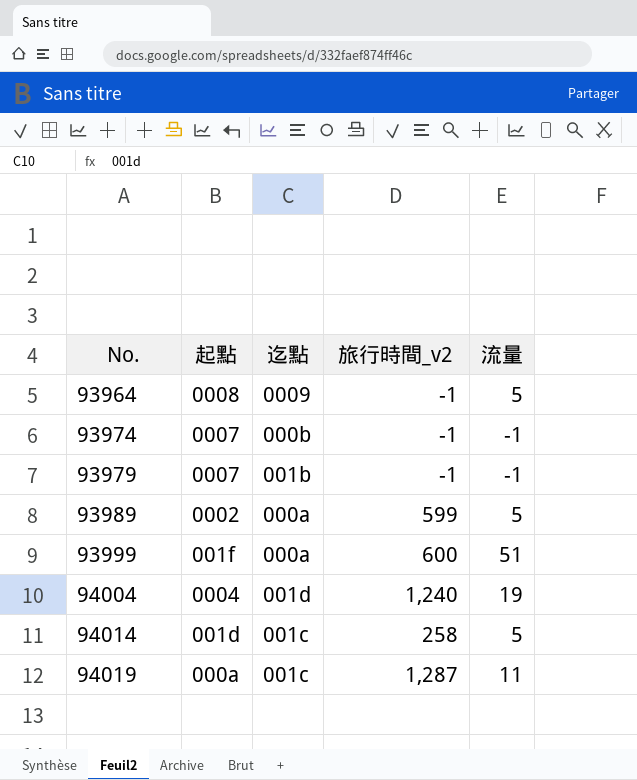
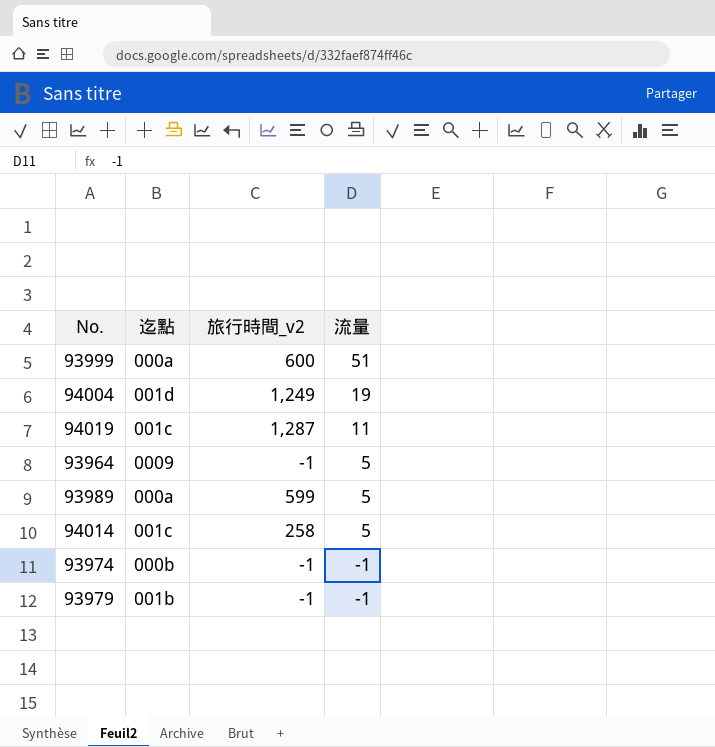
row order: No. ascending -> 流量 descending
column 起點 | position: 2 -> none
94004 | 旅行時間_v2: 1,240 -> 1,249

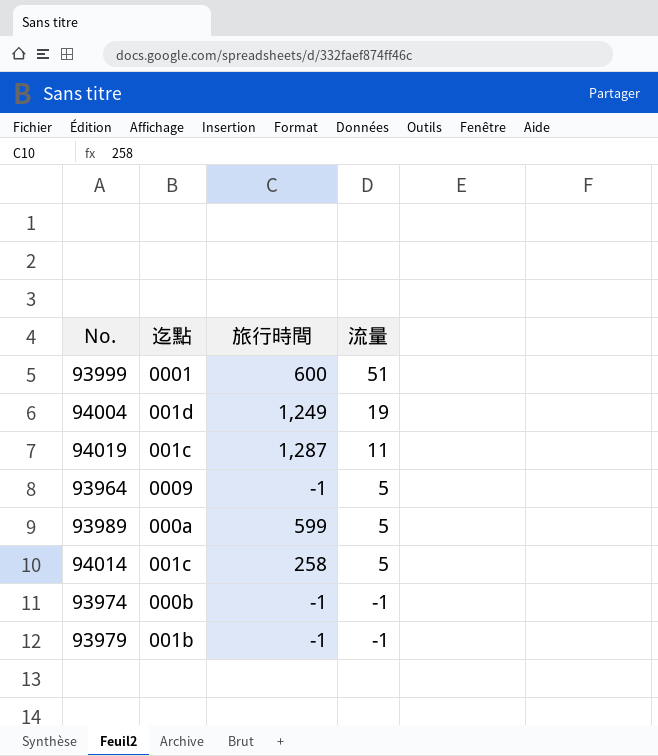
column name: 旅行時間_v2 -> 旅行時間
93999 | 迄點: 000a -> 0001

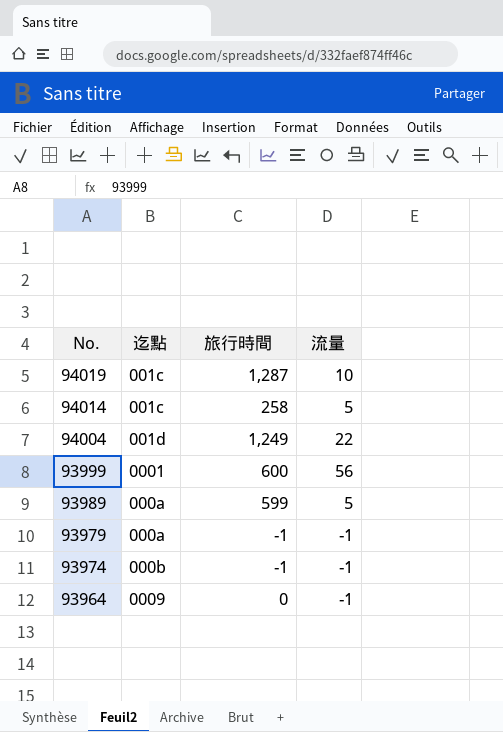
row order: 流量 descending -> No. descending
94019 | 流量: 11 -> 10
94004 | 流量: 19 -> 22
93999 | 流量: 51 -> 56
93979 | 迄點: 001b -> 000a
93964 | 旅行時間: -1 -> 0
93964 | 流量: 5 -> -1

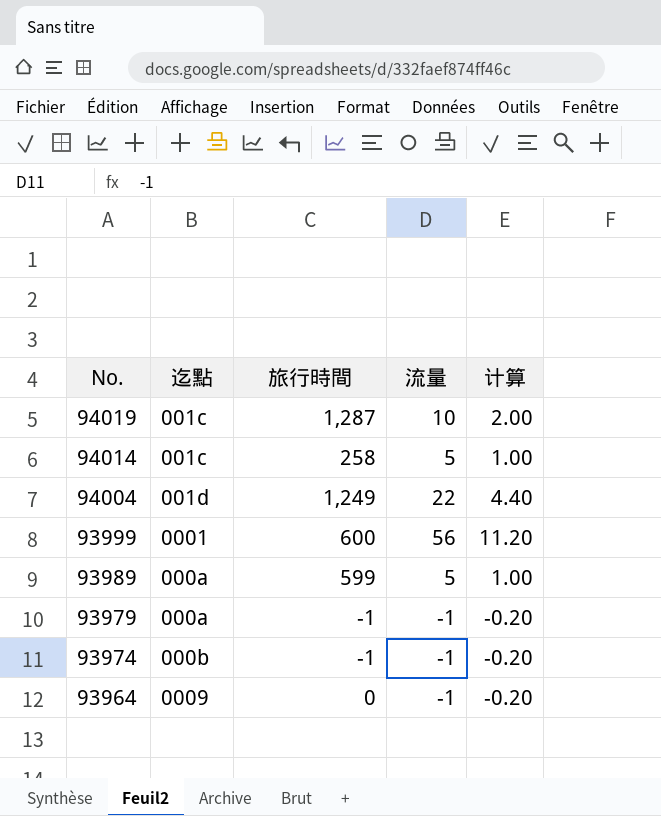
column 计算 | formula: none -> [流量] * 0.2

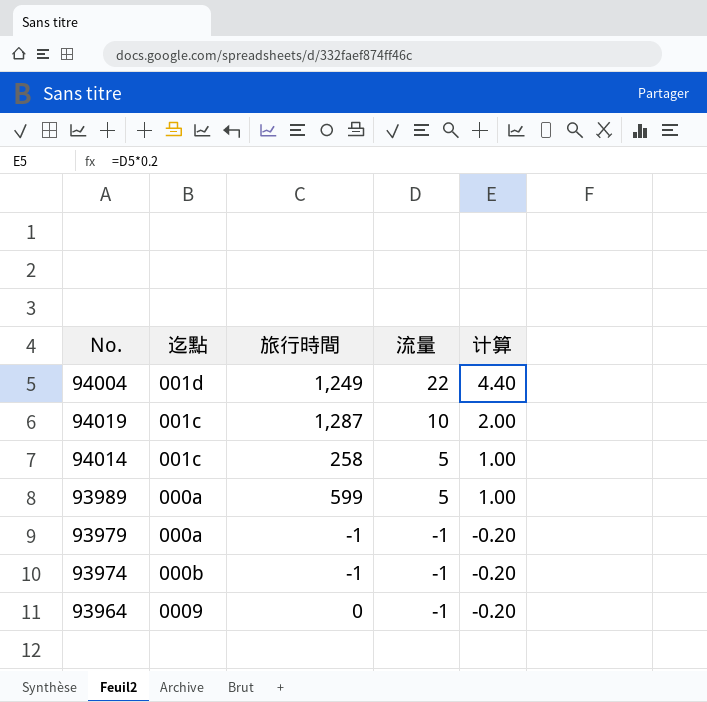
row order: No. descending -> 流量 descending
row 93999: 0001 | 600 | 56 | 11.20 -> none

